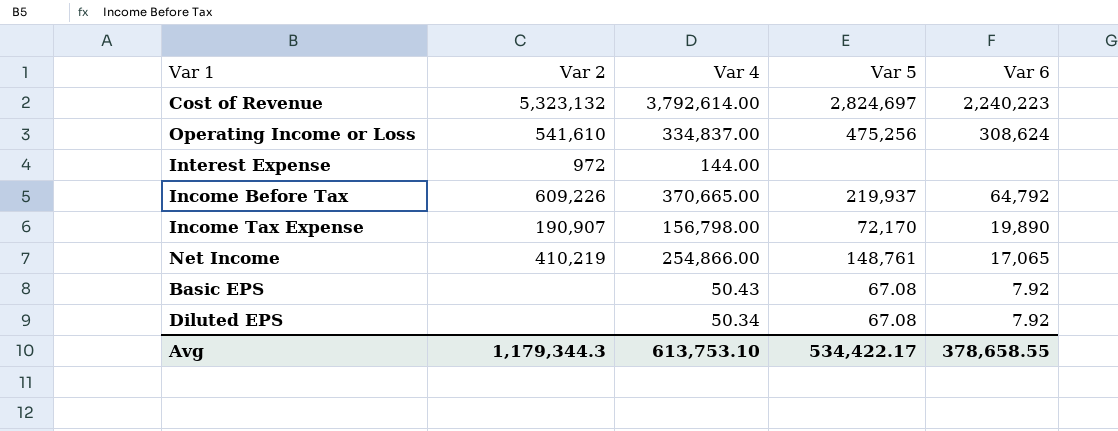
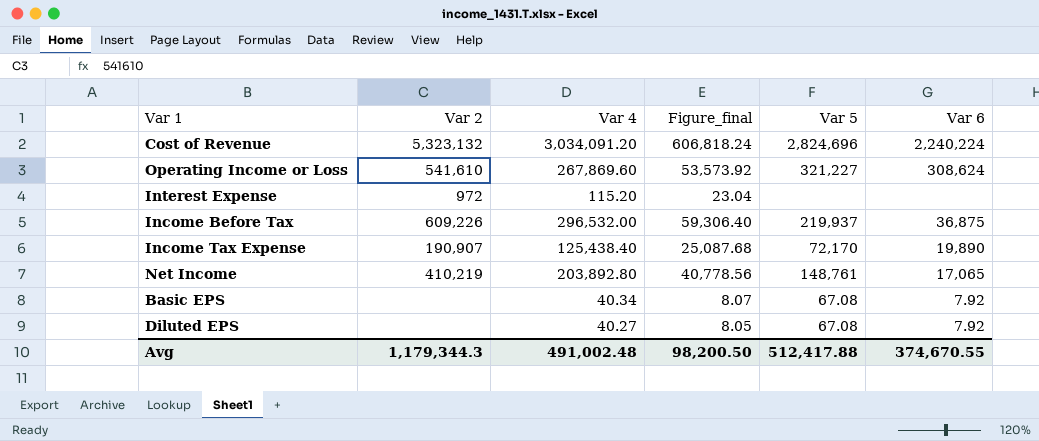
column Figure_final | formula: none -> [Var 4] * 0.2
Cost of Revenue | Var 4: 3,792,614.00 -> 3,034,091.20
Cost of Revenue | Var 5: 2,824,697 -> 2,824,696
Cost of Revenue | Var 6: 2,240,223 -> 2,240,224
Operating Income or Loss | Var 4: 334,837.00 -> 267,869.60
Operating Income or Loss | Var 5: 475,256 -> 321,227
Interest Expense | Var 4: 144.00 -> 115.20
Income Before Tax | Var 4: 370,665.00 -> 296,532.00
Income Before Tax | Var 6: 64,792 -> 36,875
Income Tax Expense | Var 4: 156,798.00 -> 125,438.40
Net Income | Var 4: 254,866.00 -> 203,892.80
Basic EPS | Var 4: 50.43 -> 40.34
Diluted EPS | Var 4: 50.34 -> 40.27
Avg | Var 4: 613,753.10 -> 491,002.48
Avg | Var 5: 534,422.17 -> 512,417.88
Avg | Var 6: 378,658.55 -> 374,670.55

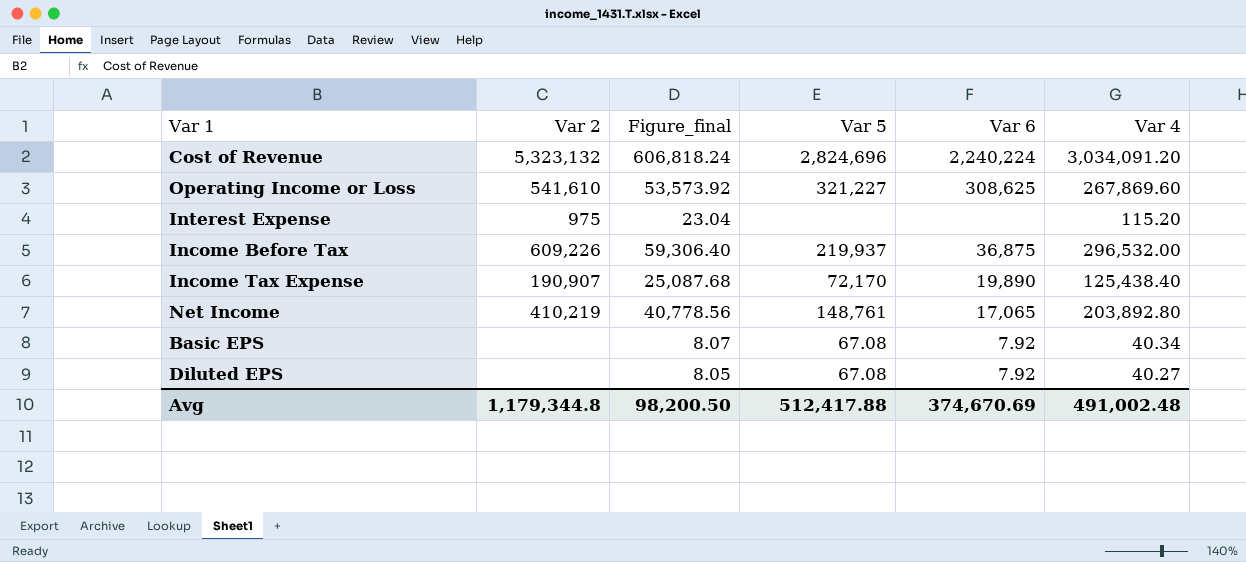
column Var 4 | position: 3 -> 6
Operating Income or Loss | Var 6: 308,624 -> 308,625
Interest Expense | Var 2: 972 -> 975
Avg | Var 2: 1,179,344.3 -> 1,179,344.8
Avg | Var 6: 374,670.55 -> 374,670.69

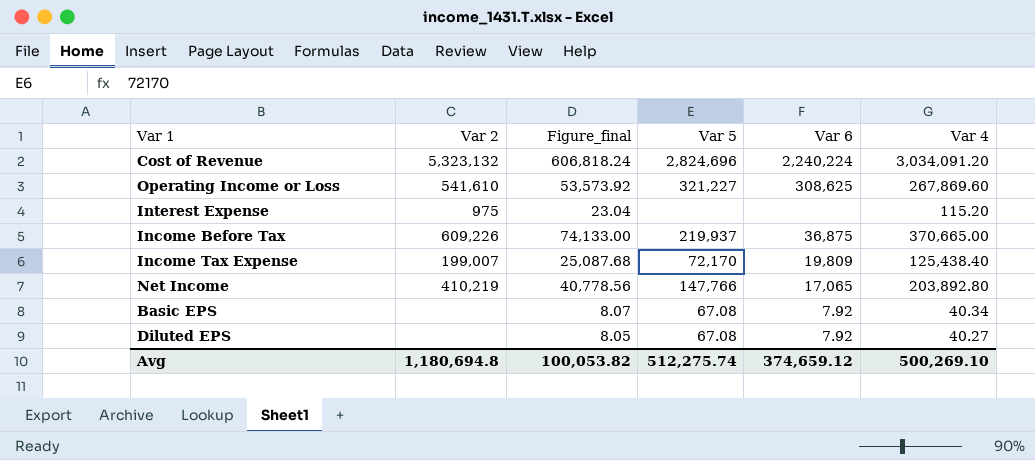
Income Before Tax | Figure_final: 59,306.40 -> 74,133.00
Income Before Tax | Var 4: 296,532.00 -> 370,665.00
Income Tax Expense | Var 2: 190,907 -> 199,007
Income Tax Expense | Var 6: 19,890 -> 19,809
Net Income | Var 5: 148,761 -> 147,766
Avg | Var 2: 1,179,344.8 -> 1,180,694.8
Avg | Figure_final: 98,200.50 -> 100,053.82
Avg | Var 5: 512,417.88 -> 512,275.74
Avg | Var 6: 374,670.69 -> 374,659.12
Avg | Var 4: 491,002.48 -> 500,269.10

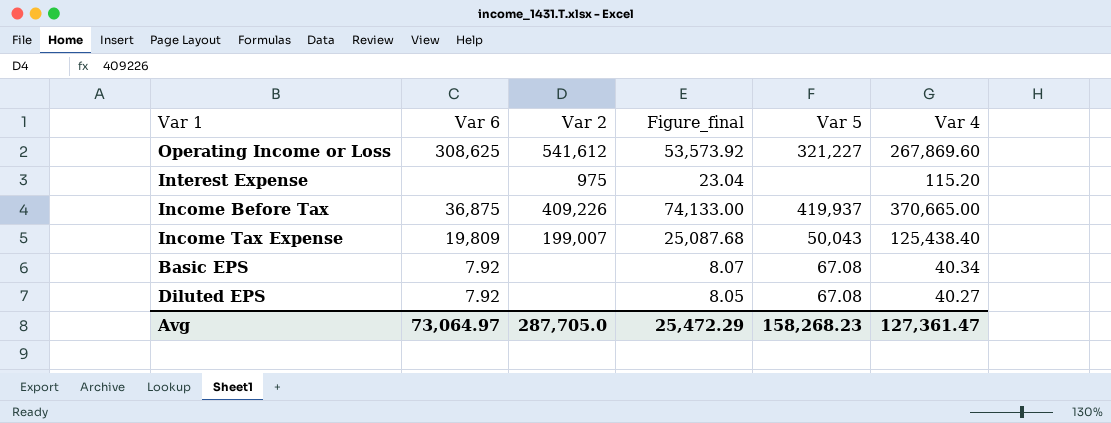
column Var 6 | position: 5 -> 2
row Cost of Revenue: 5,323,132 | 606,818.24 | 2,824,696 | 2,240,224 | 3,034,091.20 -> none
row Net Income: 410,219 | 40,778.56 | 147,766 | 17,065 | 203,892.80 -> none
Operating Income or Loss | Var 2: 541,610 -> 541,612
Income Before Tax | Var 2: 609,226 -> 409,226
Income Before Tax | Var 5: 219,937 -> 419,937
Income Tax Expense | Var 5: 72,170 -> 50,043
Avg | Var 6: 374,659.12 -> 73,064.97
Avg | Var 2: 1,180,694.8 -> 287,705.0
Avg | Figure_final: 100,053.82 -> 25,472.29
Avg | Var 5: 512,275.74 -> 158,268.23
Avg | Var 4: 500,269.10 -> 127,361.47

